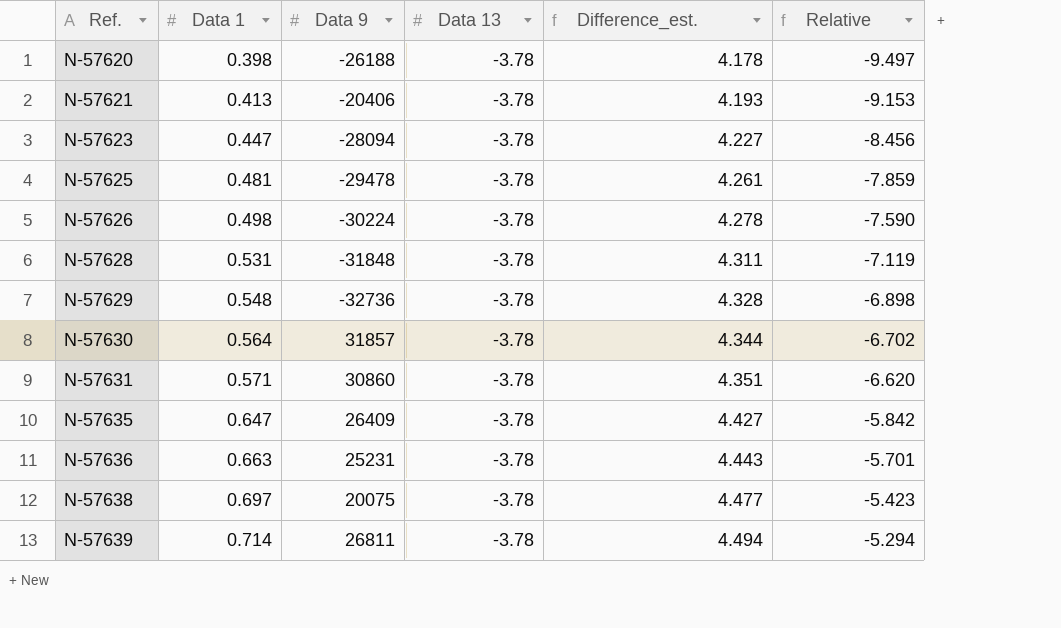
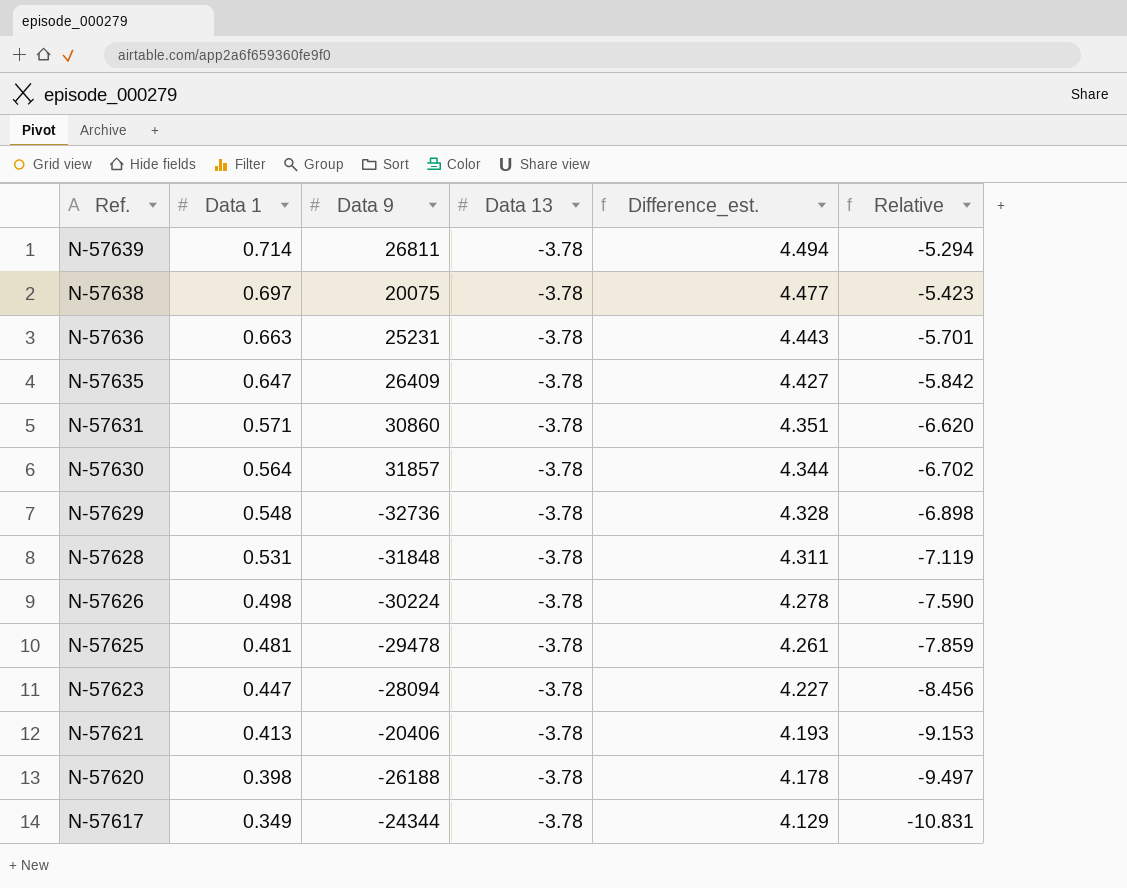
row order: Ref. ascending -> Ref. descending
row N-57617: none -> 0.349 | -24344 | -3.78 | 4.129 | -10.831

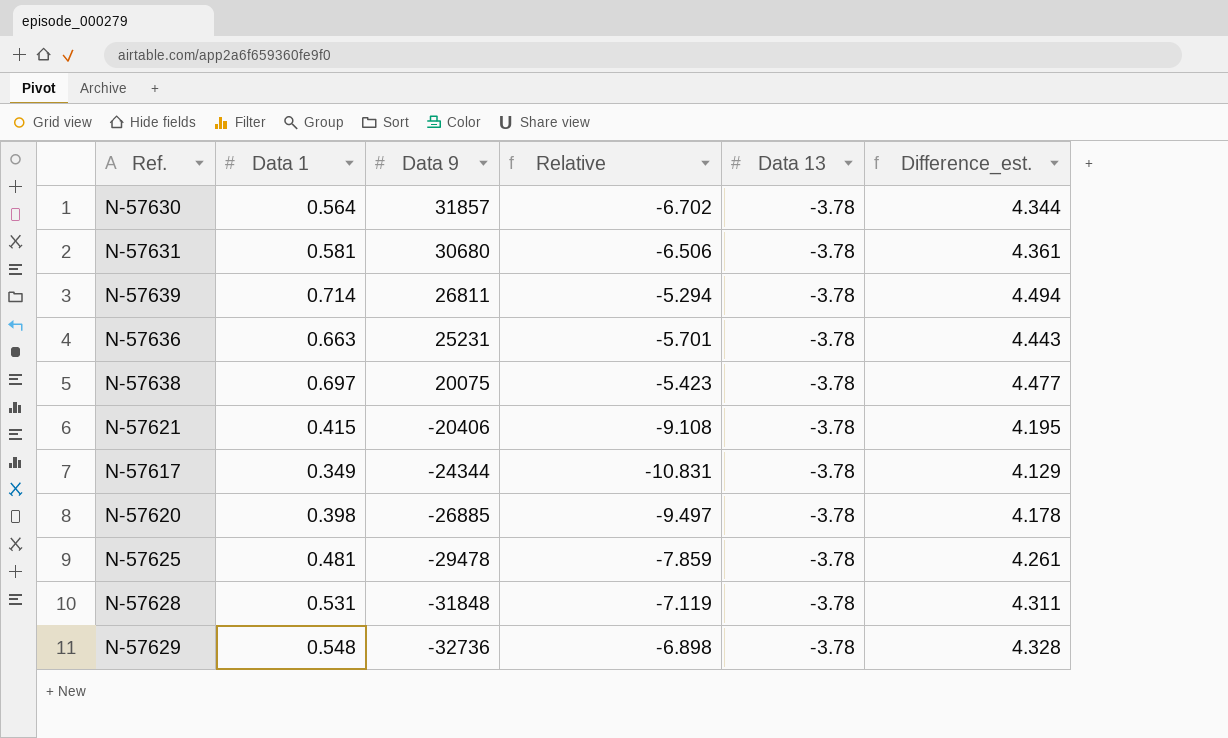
row order: Ref. descending -> Data 9 descending
column Relative | position: 6 -> 4
row N-57635: 0.647 | 26409 | -3.78 | 4.427 | -5.842 -> none
row N-57626: 0.498 | -30224 | -3.78 | 4.278 | -7.590 -> none
row N-57623: 0.447 | -28094 | -3.78 | 4.227 | -8.456 -> none
N-57631 | Data 1: 0.571 -> 0.581
N-57631 | Data 9: 30860 -> 30680
N-57631 | Relative: -6.620 -> -6.506
N-57631 | Difference_est.: 4.351 -> 4.361
N-57621 | Data 1: 0.413 -> 0.415
N-57621 | Relative: -9.153 -> -9.108
N-57621 | Difference_est.: 4.193 -> 4.195
N-57620 | Data 9: -26188 -> -26885

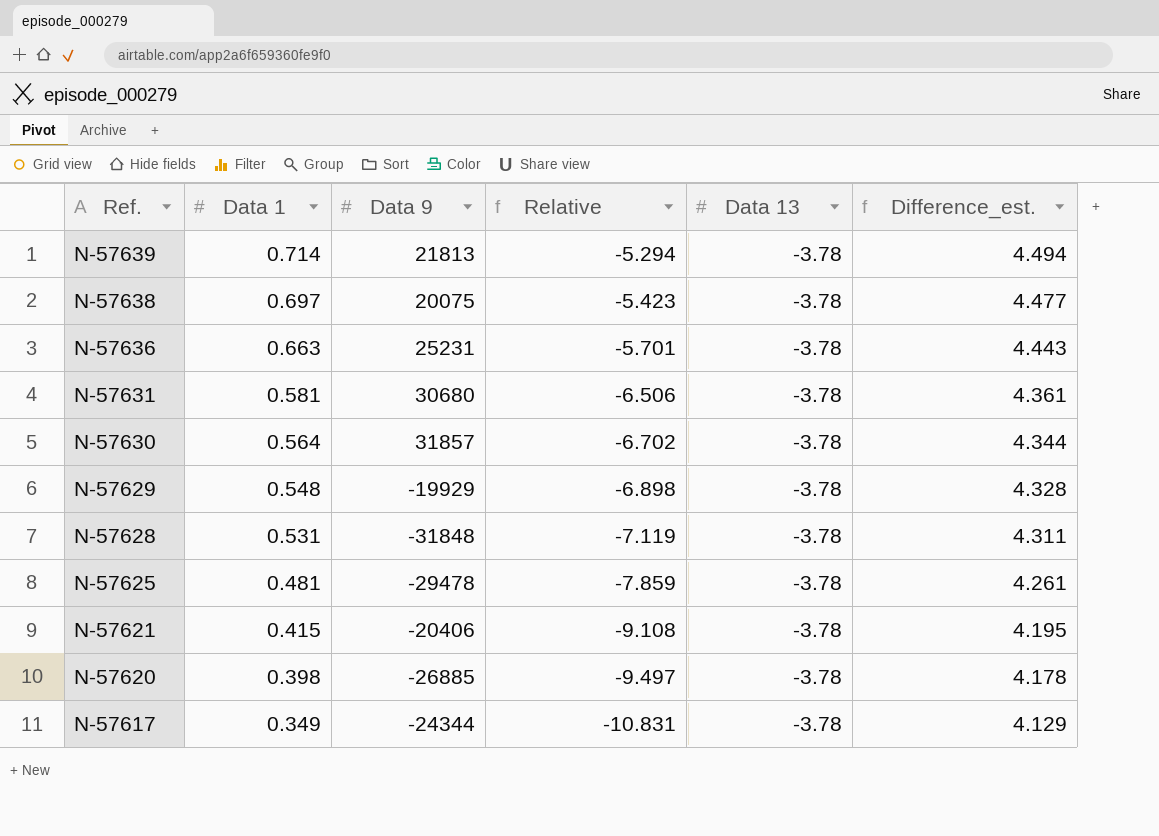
row order: Data 9 descending -> Ref. descending
N-57639 | Data 9: 26811 -> 21813
N-57629 | Data 9: -32736 -> -19929

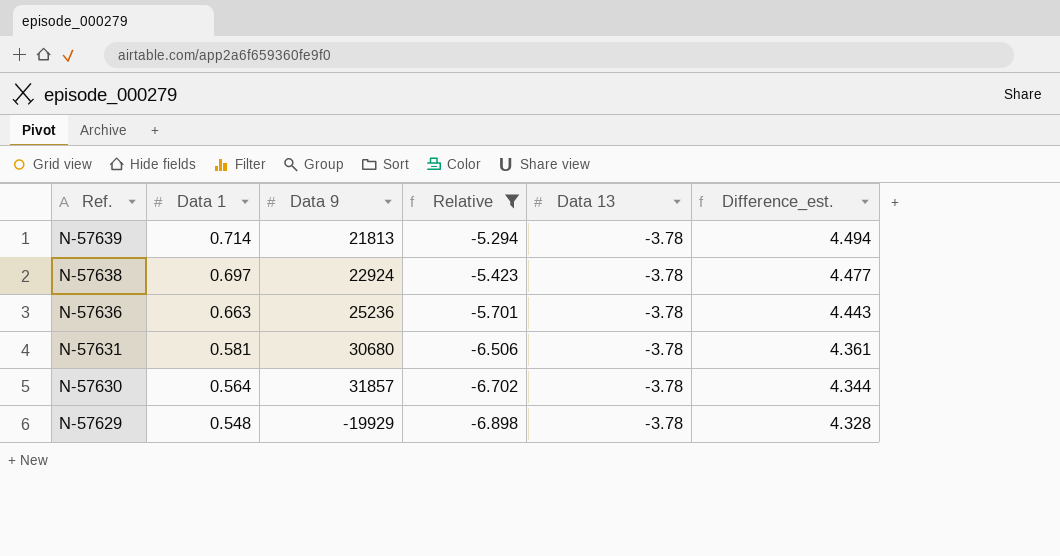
filter: none -> Relative >= -6.898
N-57638 | Data 9: 20075 -> 22924
N-57636 | Data 9: 25231 -> 25236

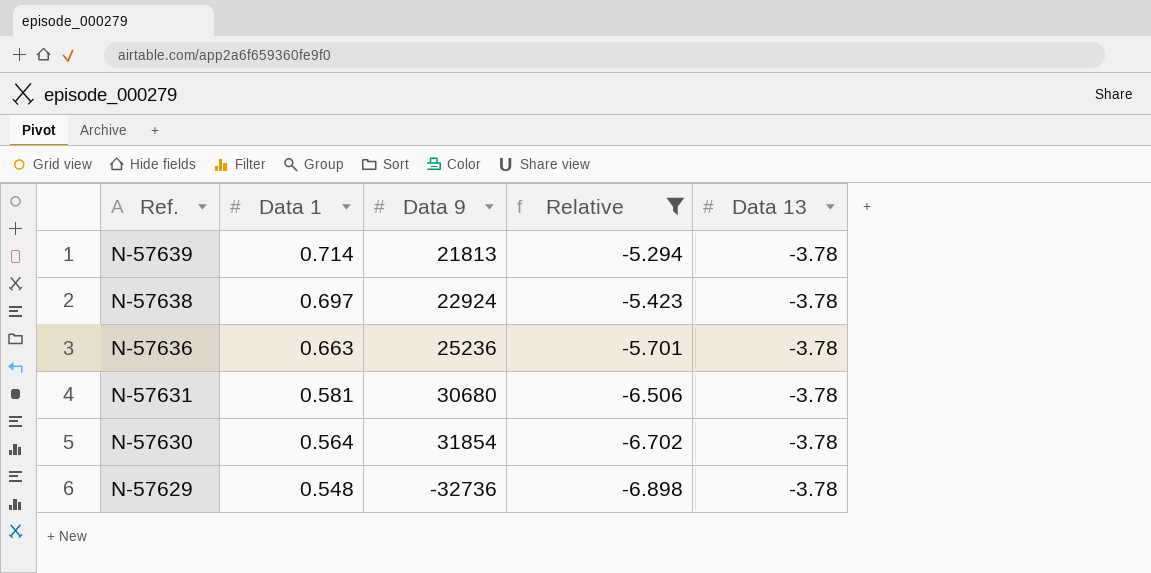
column Difference_est. | formula: [Data 1] - [Data 13] -> none
N-57630 | Data 9: 31857 -> 31854
N-57629 | Data 9: -19929 -> -32736

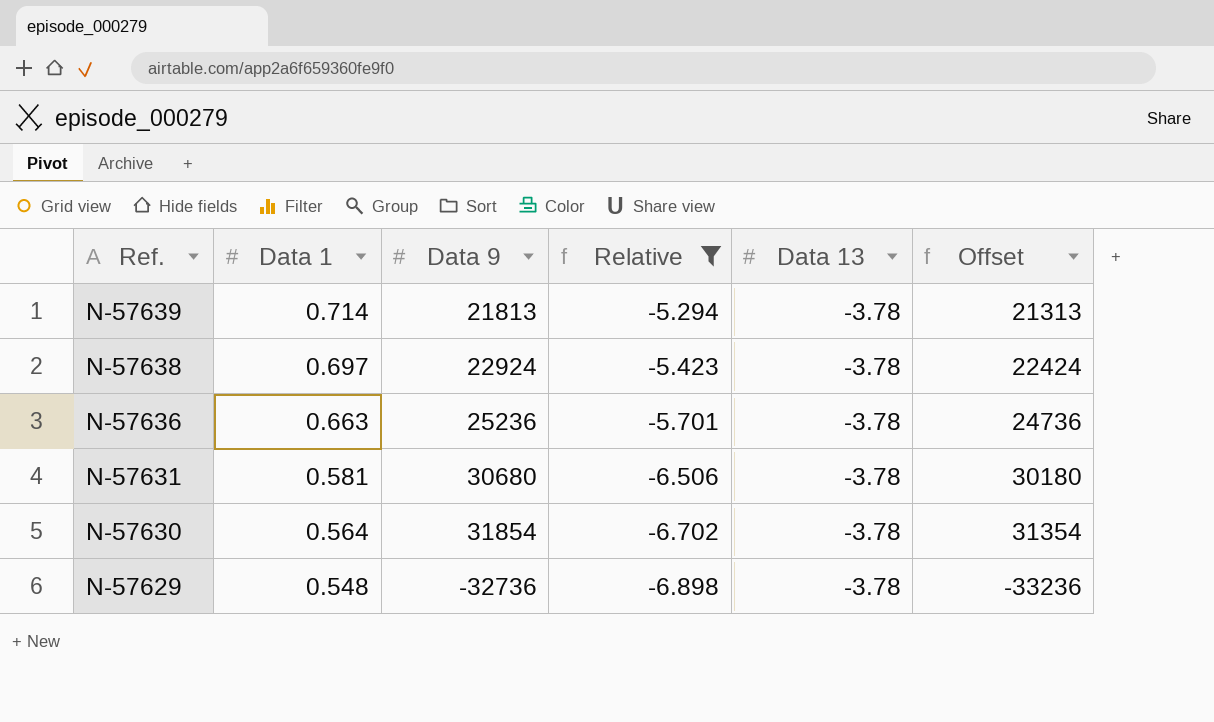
column Offset | formula: none -> [Data 9] - 500

